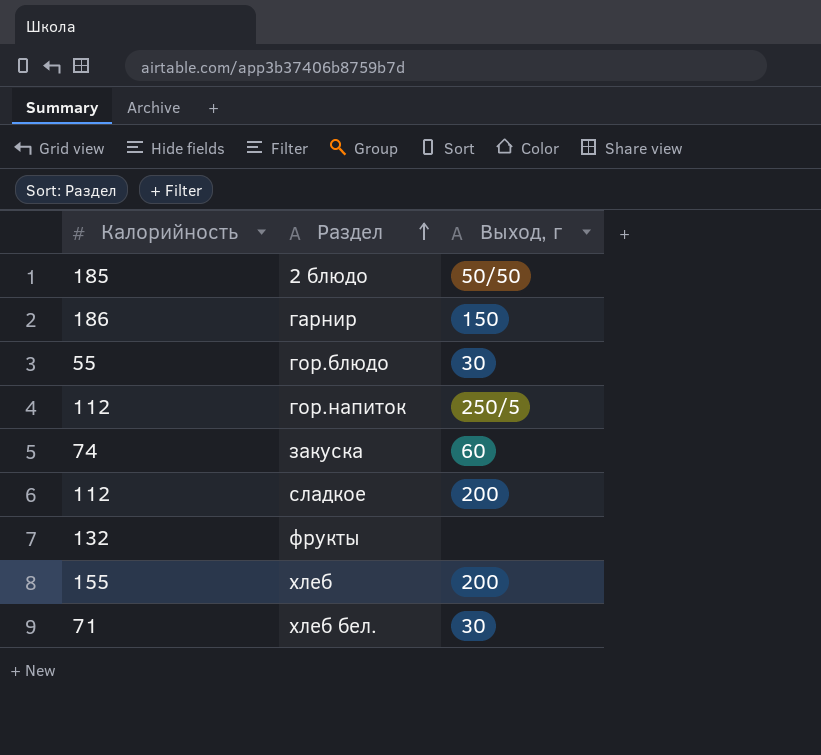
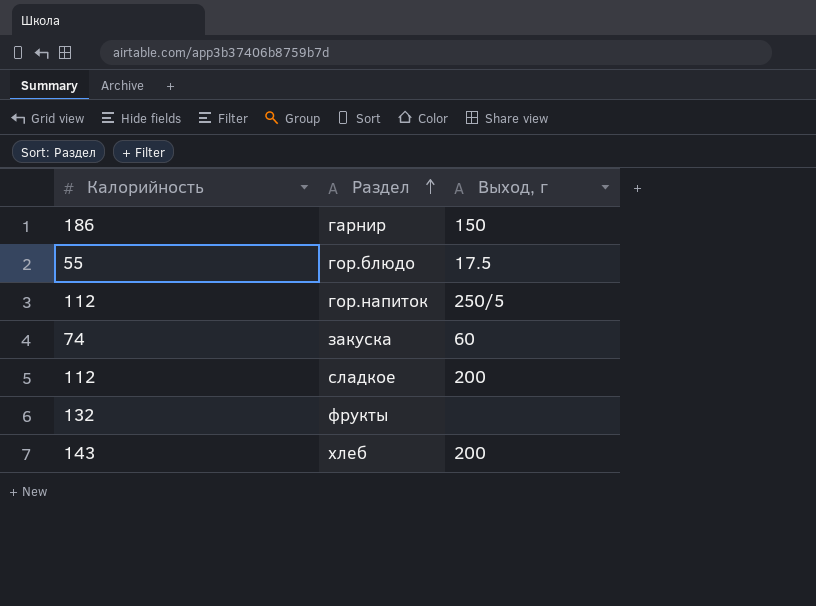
row 2 блюдо: 185 | 50/50 -> none
row хлеб бел.: 71 | 30 -> none
гор.блюдо | Выход, г: 30 -> 17.5
хлеб | Калорийность: 155 -> 143

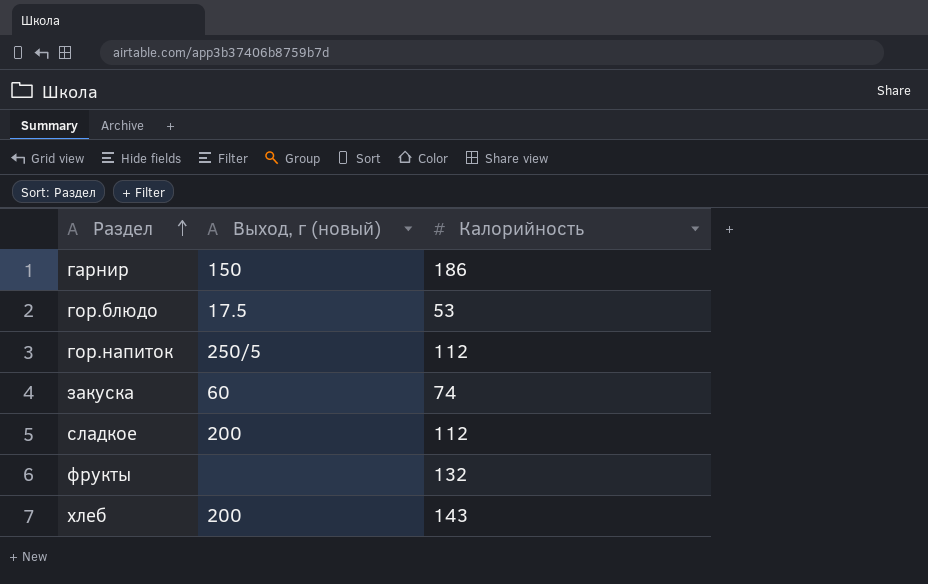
column name: Выход, г -> Выход, г (новый)
column Калорийность | position: 1 -> 3
гор.блюдо | Калорийность: 55 -> 53

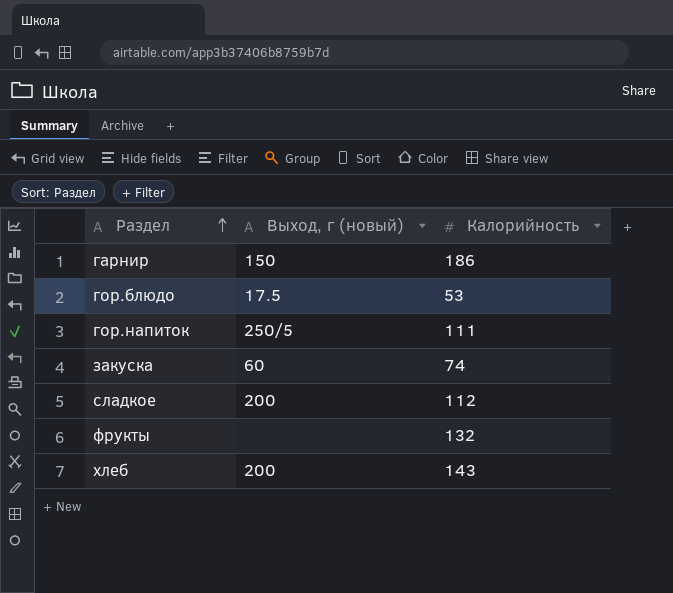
гор.напиток | Калорийность: 112 -> 111

